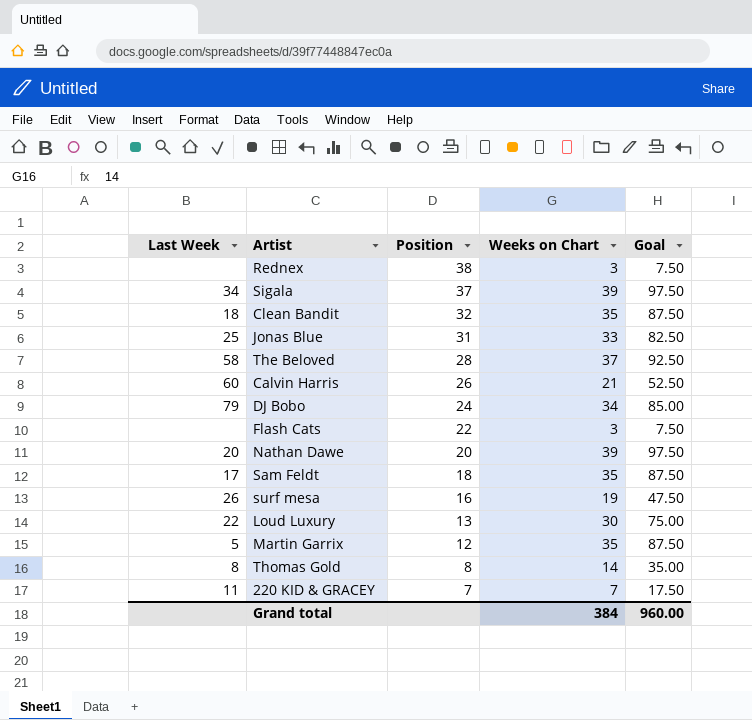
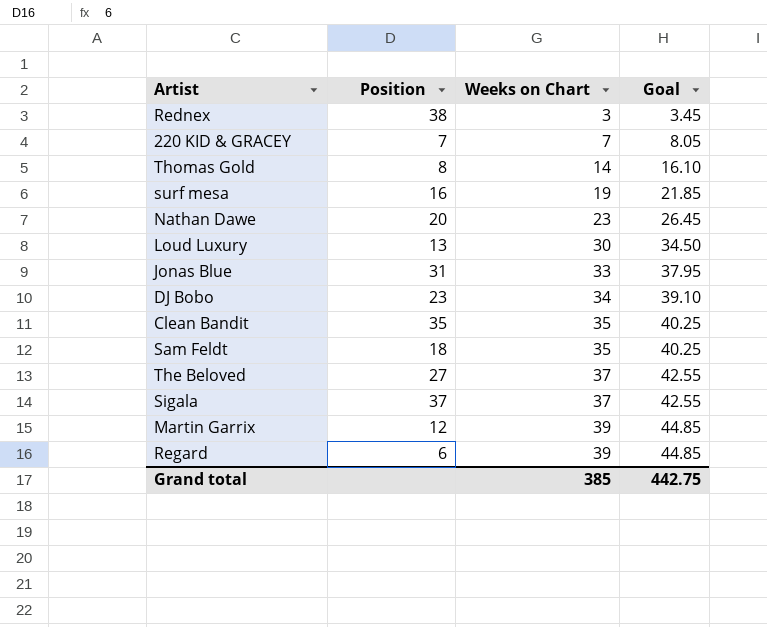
row order: Position descending -> Weeks on Chart ascending
column Last Week | position: 1 -> none
column Goal | formula: [Weeks on Chart] * 2.5 -> [Weeks on Chart] * 1.15
row Calvin Harris: 60 | 26 | 21 | 52.50 -> none
row Flash Cats: none | 22 | 3 | 7.50 -> none
Nathan Dawe | Weeks on Chart: 39 -> 23
DJ Bobo | Position: 24 -> 23
Clean Bandit | Position: 32 -> 35
The Beloved | Position: 28 -> 27
Sigala | Weeks on Chart: 39 -> 37
Martin Garrix | Weeks on Chart: 35 -> 39
row Regard: none -> 6 | 39 | 44.85
Grand total | Weeks on Chart: 384 -> 385
Grand total | Goal: 960.00 -> 442.75

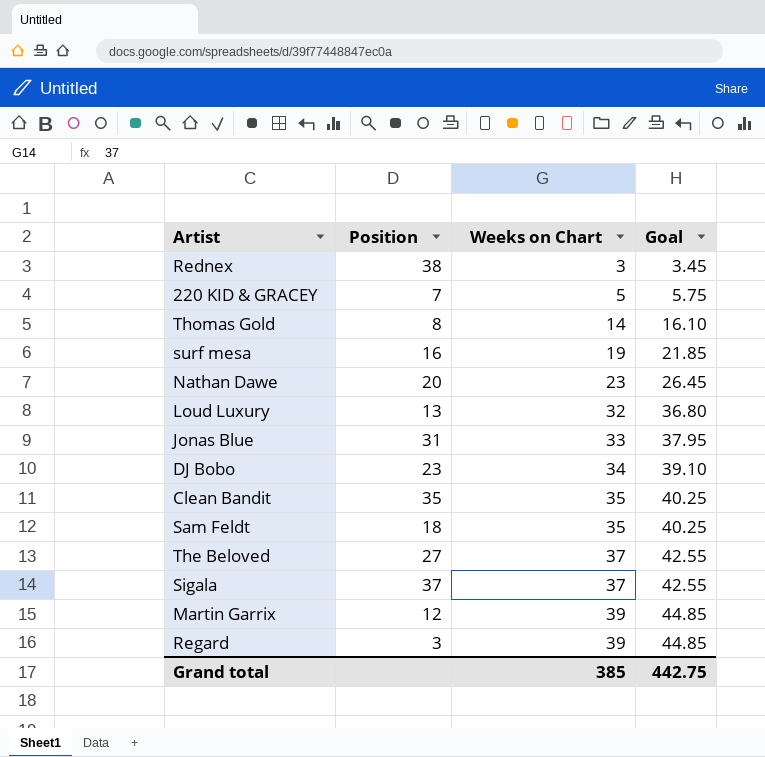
220 KID & GRACEY | Weeks on Chart: 7 -> 5
220 KID & GRACEY | Goal: 8.05 -> 5.75
Loud Luxury | Weeks on Chart: 30 -> 32
Loud Luxury | Goal: 34.50 -> 36.80
Regard | Position: 6 -> 3

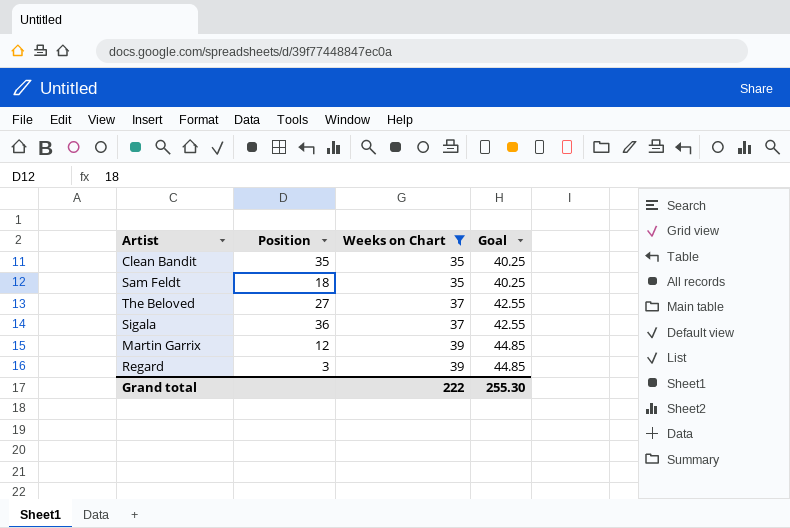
filter: none -> Weeks on Chart >= 35
Sigala | Position: 37 -> 36
Grand total | Weeks on Chart: 385 -> 222
Grand total | Goal: 442.75 -> 255.30

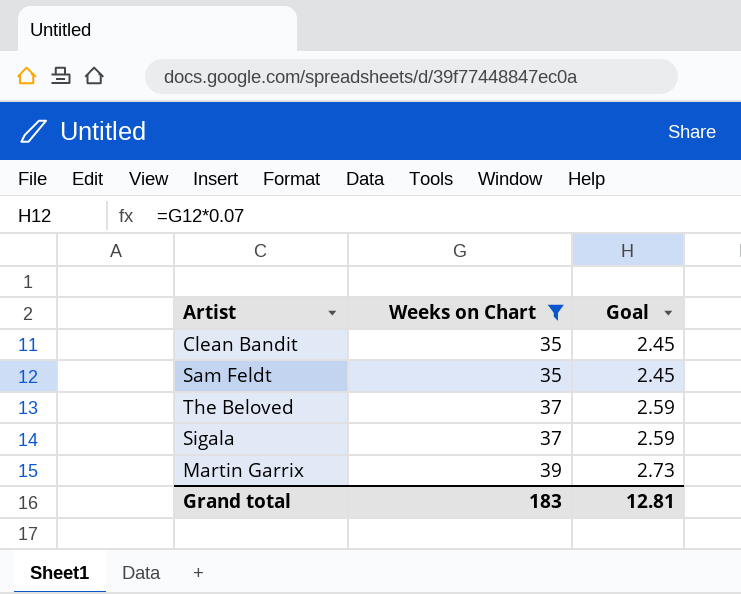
column Position | position: 2 -> none
column Goal | formula: [Weeks on Chart] * 1.15 -> [Weeks on Chart] * 0.07
row Regard: 3 | 39 | 44.85 -> none
Grand total | Weeks on Chart: 222 -> 183
Grand total | Goal: 255.30 -> 12.81

